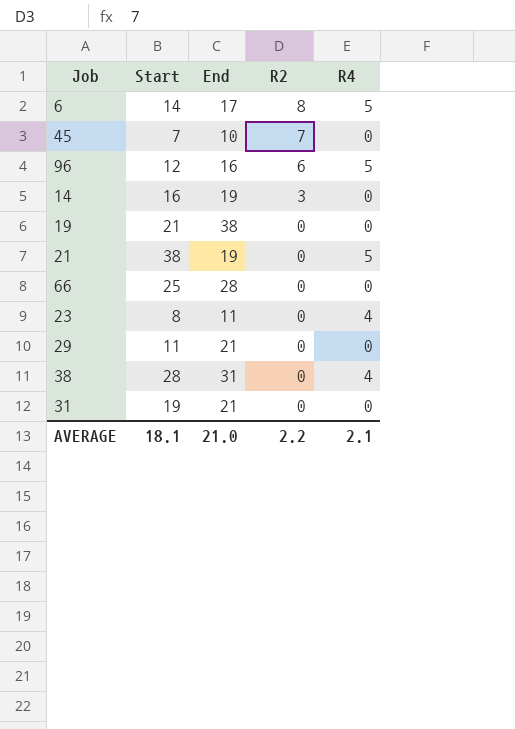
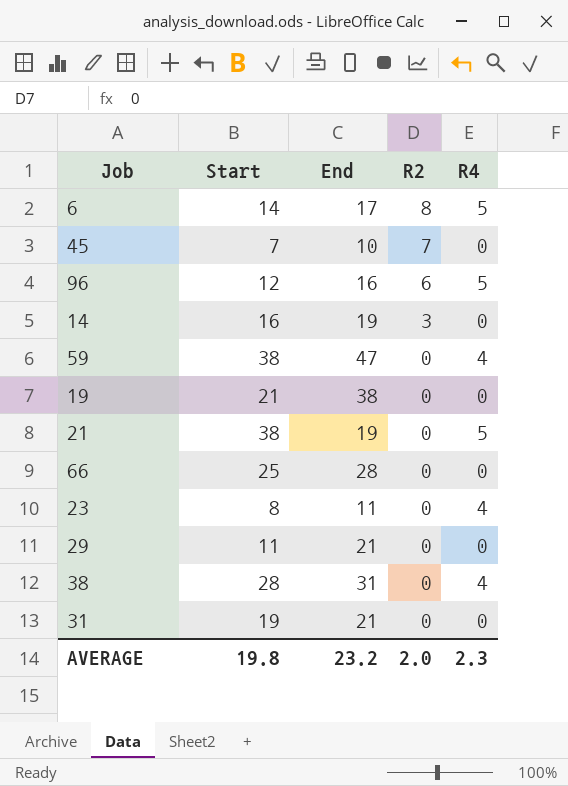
row 59: none -> 38 | 47 | 0 | 4
AVERAGE | Start: 18.1 -> 19.8
AVERAGE | End: 21.0 -> 23.2
AVERAGE | R2: 2.2 -> 2.0
AVERAGE | R4: 2.1 -> 2.3

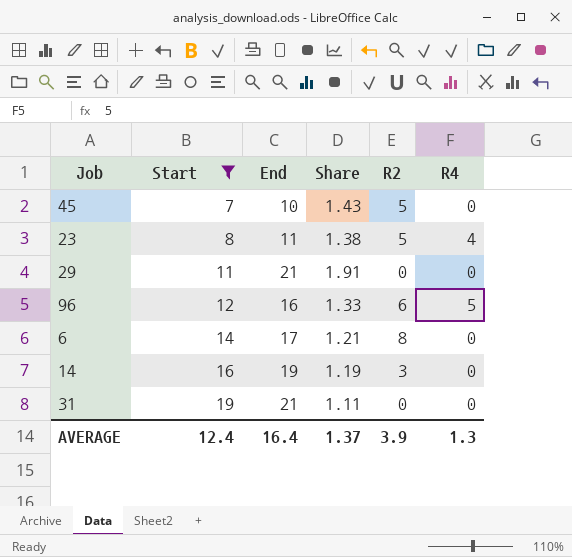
filter: none -> Start <= 19
row order: R2 descending -> Start ascending
column Share | formula: none -> [End] / [Start]
45 | R2: 7 -> 5
23 | R2: 0 -> 5
6 | R4: 5 -> 0
AVERAGE | Start: 19.8 -> 12.4
AVERAGE | End: 23.2 -> 16.4
AVERAGE | R2: 2.0 -> 3.9
AVERAGE | R4: 2.3 -> 1.3

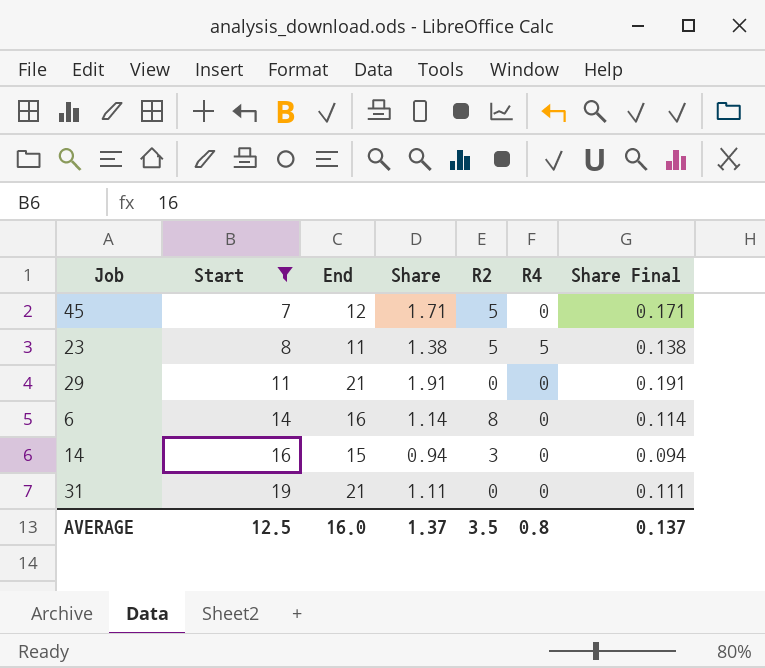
column Share Final | formula: none -> [Share] * 0.1
row 96: 12 | 16 | 1.33 | 6 | 5 -> none
45 | End: 10 -> 12
45 | Share: 1.43 -> 1.71
23 | R4: 4 -> 5
6 | End: 17 -> 16
6 | Share: 1.21 -> 1.14
14 | End: 19 -> 15
14 | Share: 1.19 -> 0.94
AVERAGE | Start: 12.4 -> 12.5
AVERAGE | End: 16.4 -> 16.0
AVERAGE | R2: 3.9 -> 3.5
AVERAGE | R4: 1.3 -> 0.8

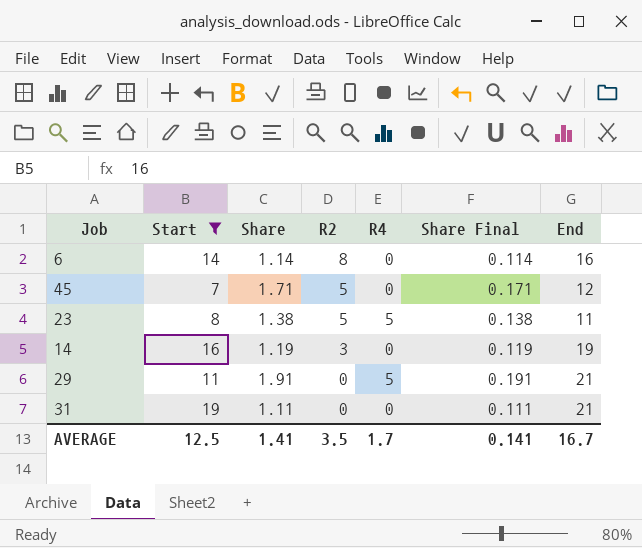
row order: Start ascending -> R2 descending
column End | position: 3 -> 7
14 | Share: 0.94 -> 1.19
14 | Share Final: 0.094 -> 0.119
14 | End: 15 -> 19
29 | R4: 0 -> 5
AVERAGE | Share: 1.37 -> 1.41
AVERAGE | R4: 0.8 -> 1.7
AVERAGE | Share Final: 0.137 -> 0.141
AVERAGE | End: 16.0 -> 16.7

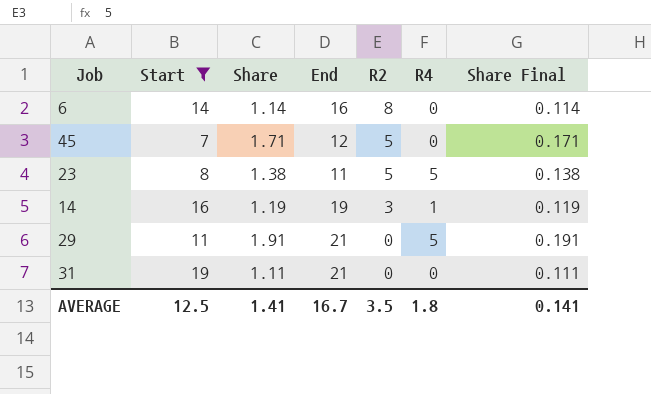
column End | position: 7 -> 4
14 | R4: 0 -> 1
AVERAGE | R4: 1.7 -> 1.8

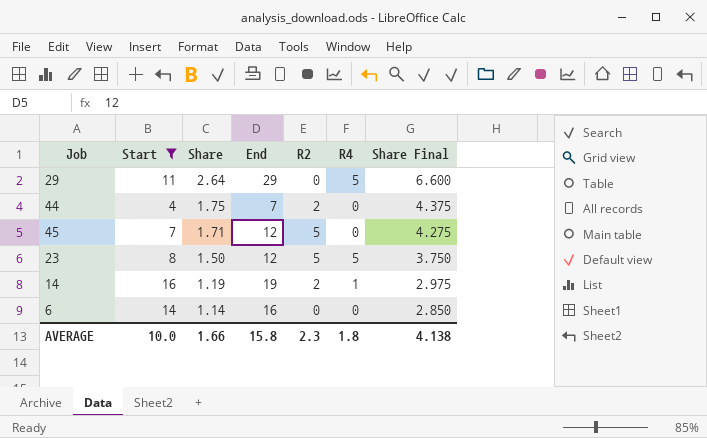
row order: R2 descending -> Share descending
column Share Final | formula: [Share] * 0.1 -> [Share] * 2.5
row 31: 19 | 1.11 | 21 | 0 | 0 | 0.111 -> none
29 | Share: 1.91 -> 2.64
29 | End: 21 -> 29
row 44: none -> 4 | 1.75 | 7 | 2 | 0 | 4.375
23 | Share: 1.38 -> 1.50
23 | End: 11 -> 12
14 | R2: 3 -> 2
6 | R2: 8 -> 0
AVERAGE | Start: 12.5 -> 10.0
AVERAGE | Share: 1.41 -> 1.66
AVERAGE | End: 16.7 -> 15.8
AVERAGE | R2: 3.5 -> 2.3
AVERAGE | Share Final: 0.141 -> 4.138

